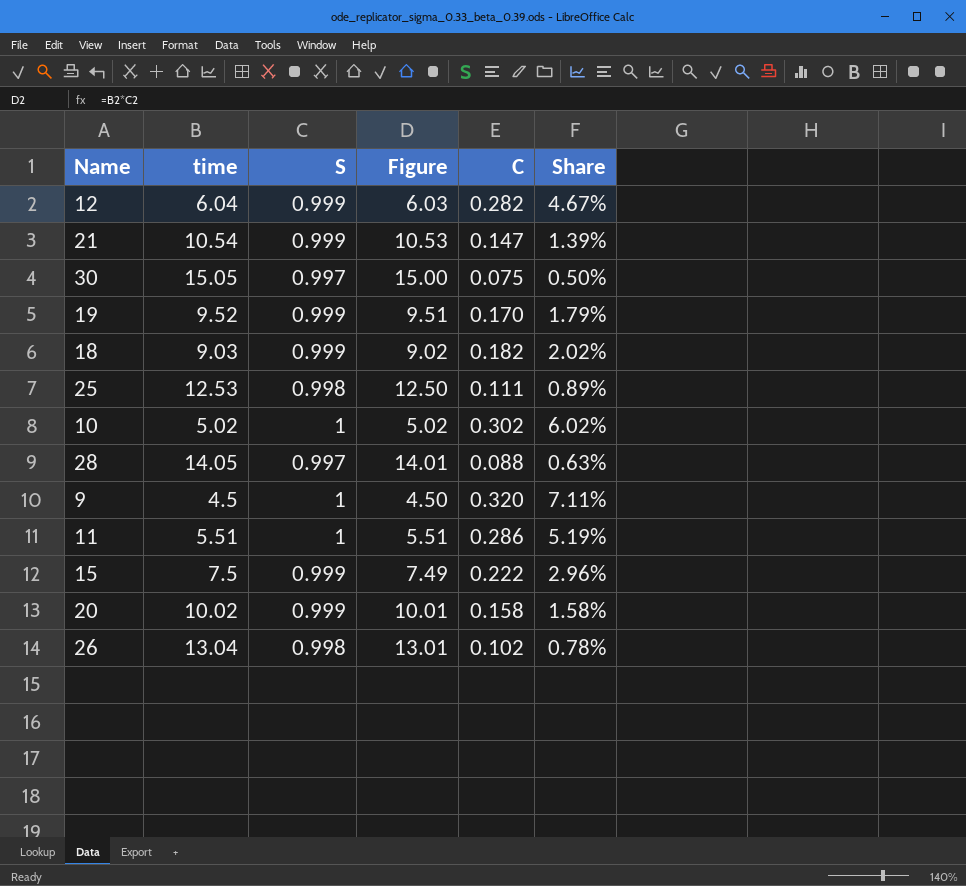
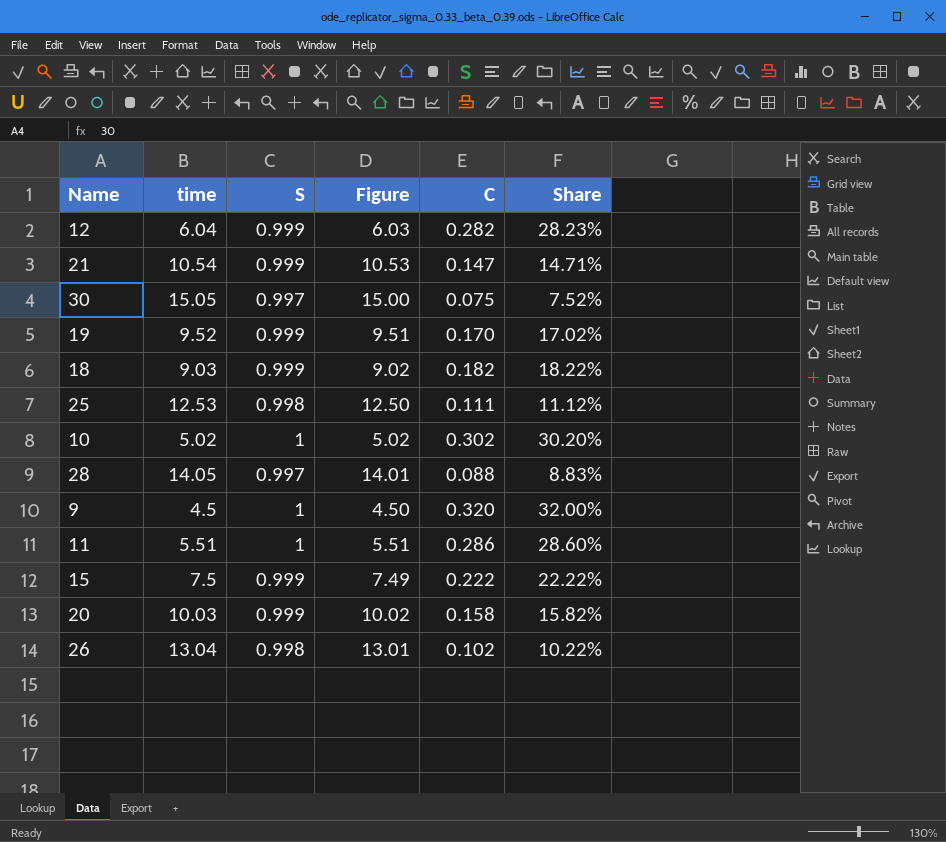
column Share | formula: [C] / [time] -> [C] / [S]
20 | time: 10.02 -> 10.03
20 | Figure: 10.01 -> 10.02

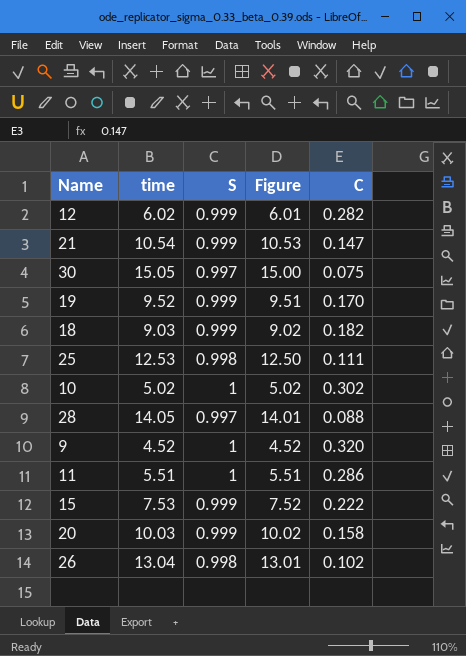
column Share | formula: [C] / [S] -> none
12 | time: 6.04 -> 6.02
12 | Figure: 6.03 -> 6.01
9 | time: 4.5 -> 4.52
9 | Figure: 4.50 -> 4.52
15 | time: 7.5 -> 7.53
15 | Figure: 7.49 -> 7.52

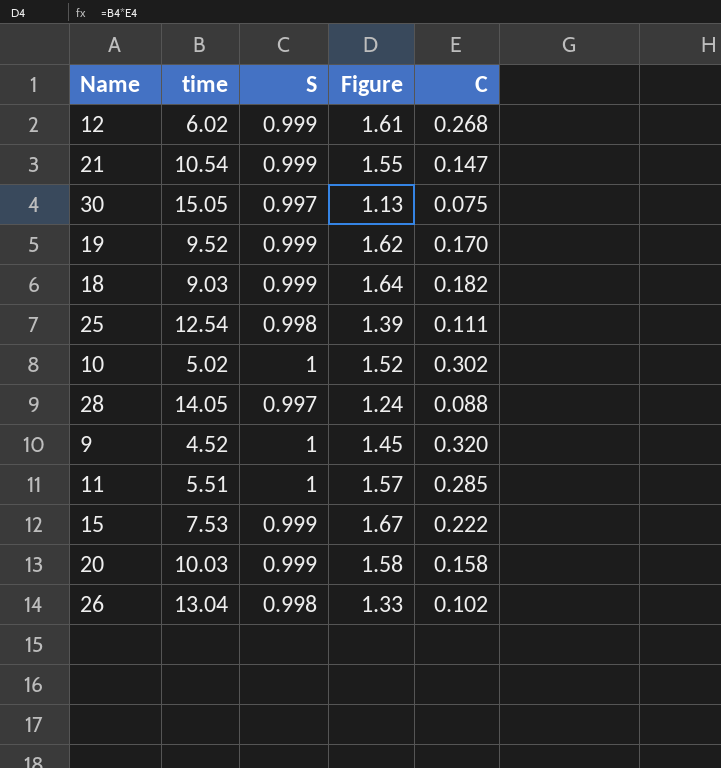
column Figure | formula: [time] * [S] -> [time] * [C]
12 | C: 0.282 -> 0.268
25 | time: 12.53 -> 12.54
11 | C: 0.286 -> 0.285

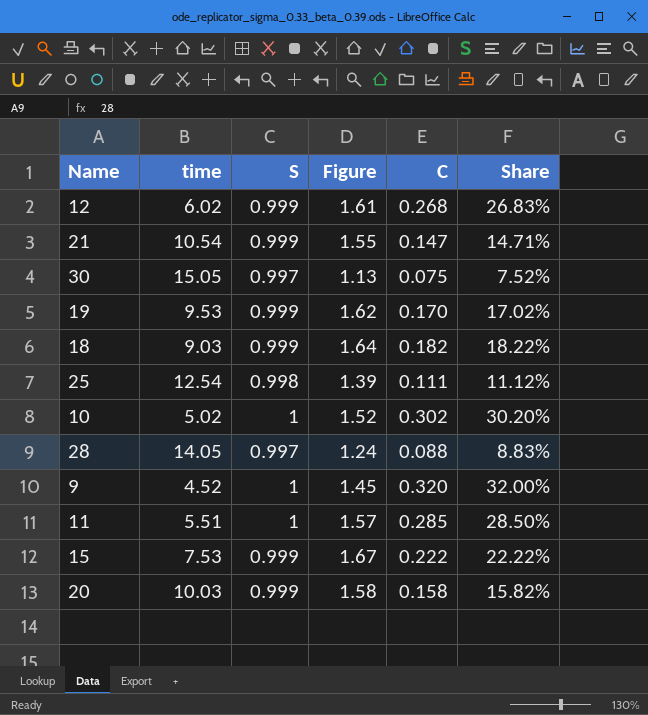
column Share | formula: none -> [C] / [S]
row 26: 13.04 | 0.998 | 1.33 | 0.102 -> none
19 | time: 9.52 -> 9.53

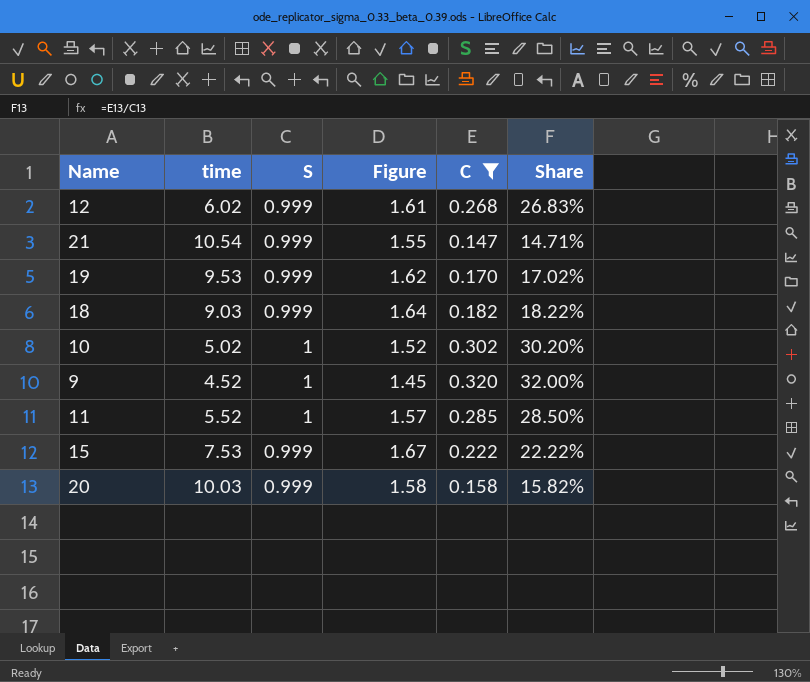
filter: none -> C >= 0.147
11 | time: 5.51 -> 5.52

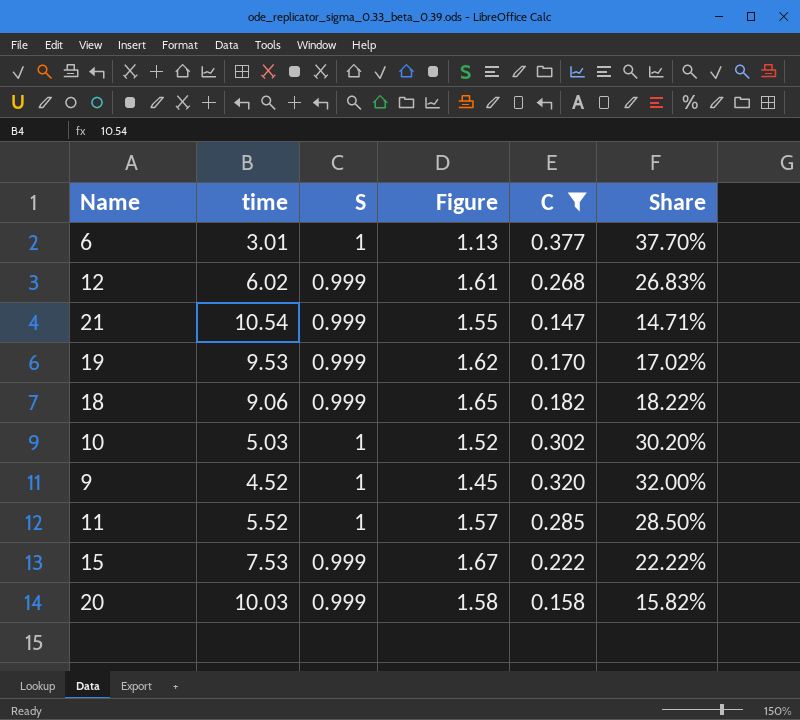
row 6: none -> 3.01 | 1 | 1.13 | 0.377 | 37.70%
18 | time: 9.03 -> 9.06
18 | Figure: 1.64 -> 1.65
10 | time: 5.02 -> 5.03

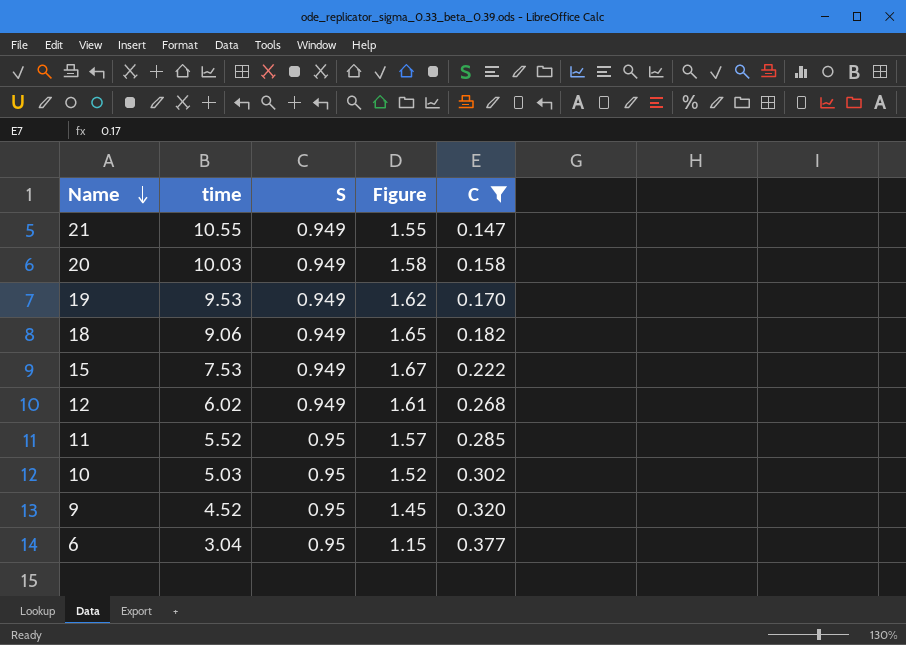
row order: none -> Name descending
column Share | formula: [C] / [S] -> none
21 | time: 10.54 -> 10.55
21 | S: 0.999 -> 0.949
20 | S: 0.999 -> 0.949
19 | S: 0.999 -> 0.949
18 | S: 0.999 -> 0.949
15 | S: 0.999 -> 0.949
12 | S: 0.999 -> 0.949
11 | S: 1 -> 0.95
10 | S: 1 -> 0.95
9 | S: 1 -> 0.95
6 | time: 3.01 -> 3.04
6 | S: 1 -> 0.95
6 | Figure: 1.13 -> 1.15

